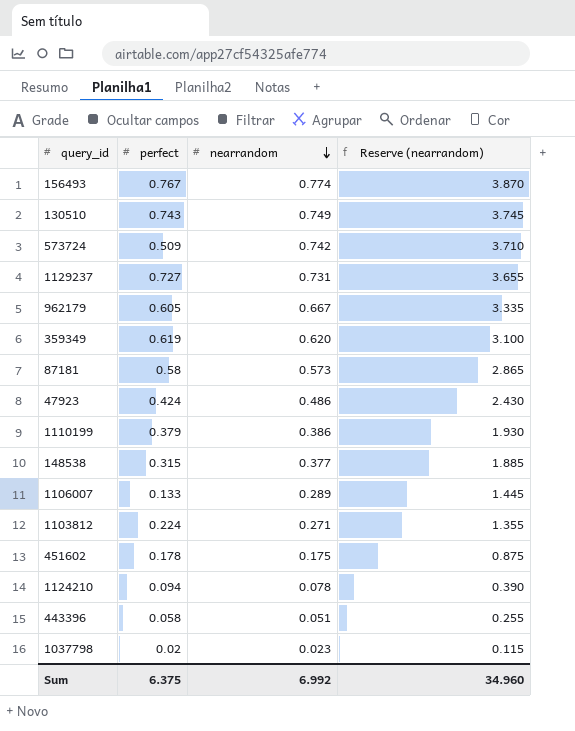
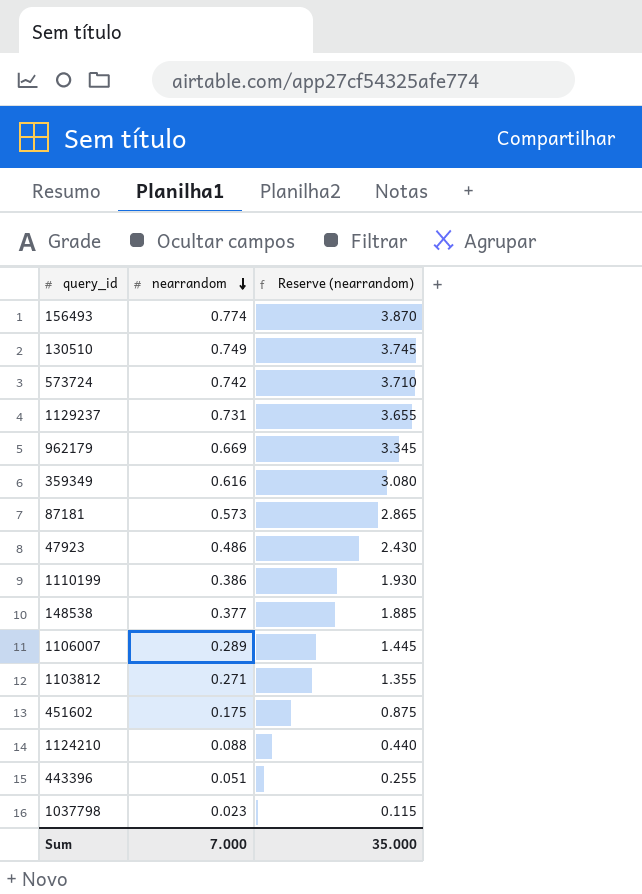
column perfect | position: 2 -> none
962179 | nearrandom: 0.667 -> 0.669
962179 | Reserve (nearrandom): 3.335 -> 3.345
359349 | nearrandom: 0.620 -> 0.616
359349 | Reserve (nearrandom): 3.100 -> 3.080
1124210 | nearrandom: 0.078 -> 0.088
1124210 | Reserve (nearrandom): 0.390 -> 0.440
Sum | nearrandom: 6.992 -> 7.000
Sum | Reserve (nearrandom): 34.960 -> 35.000

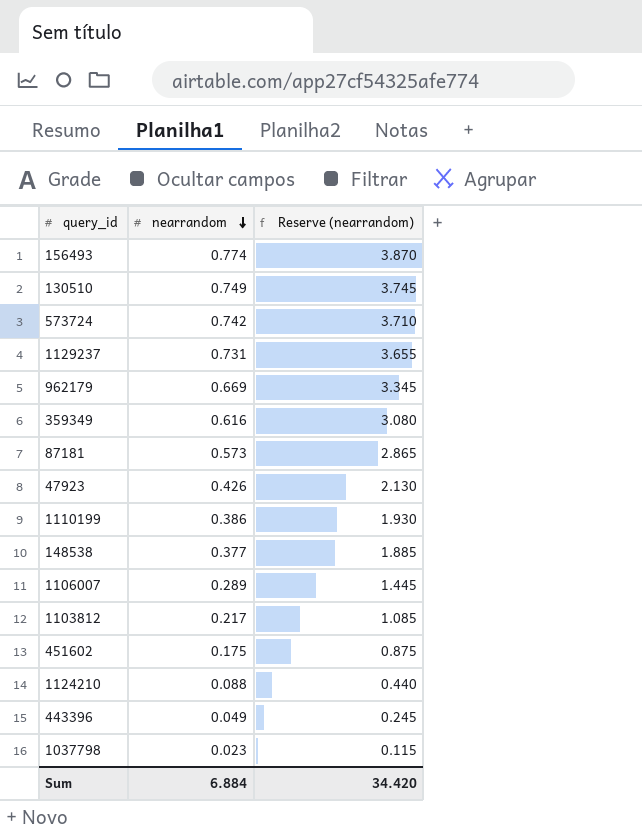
47923 | nearrandom: 0.486 -> 0.426
47923 | Reserve (nearrandom): 2.430 -> 2.130
1103812 | nearrandom: 0.271 -> 0.217
1103812 | Reserve (nearrandom): 1.355 -> 1.085
443396 | nearrandom: 0.051 -> 0.049
443396 | Reserve (nearrandom): 0.255 -> 0.245
Sum | nearrandom: 7.000 -> 6.884
Sum | Reserve (nearrandom): 35.000 -> 34.420

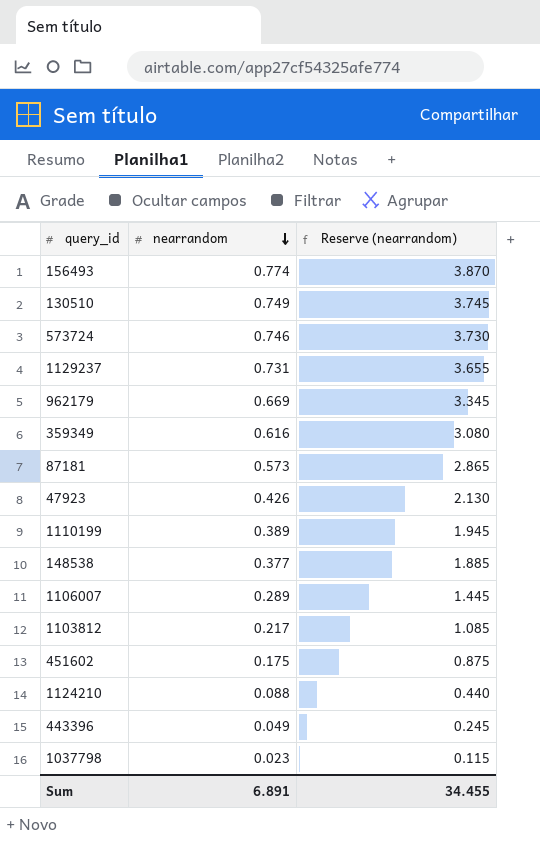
573724 | nearrandom: 0.742 -> 0.746
573724 | Reserve (nearrandom): 3.710 -> 3.730
1110199 | nearrandom: 0.386 -> 0.389
1110199 | Reserve (nearrandom): 1.930 -> 1.945
Sum | nearrandom: 6.884 -> 6.891
Sum | Reserve (nearrandom): 34.420 -> 34.455

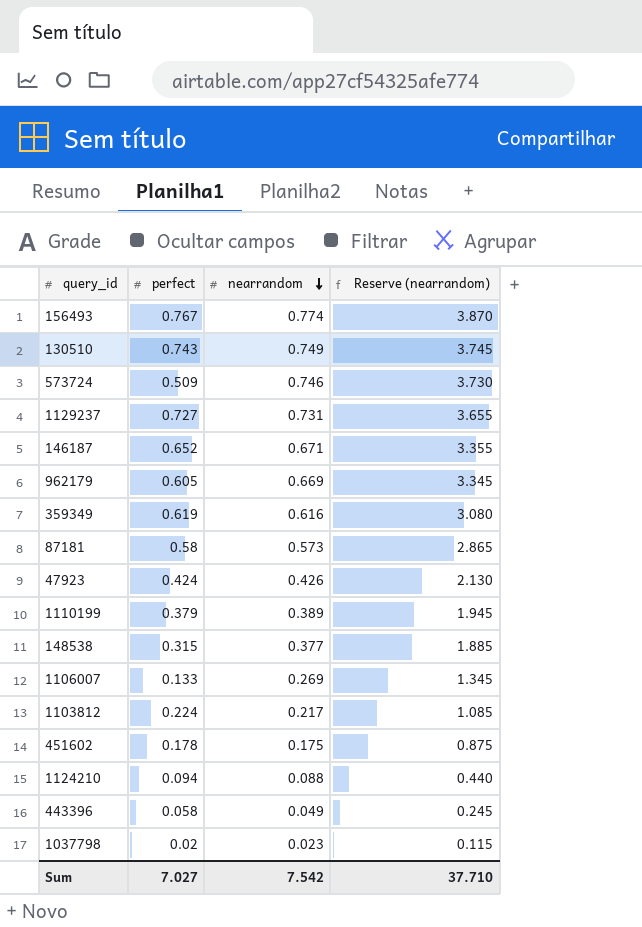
column perfect | position: none -> 2
row 146187: none -> 0.652 | 0.671 | 3.355
1106007 | nearrandom: 0.289 -> 0.269
1106007 | Reserve (nearrandom): 1.445 -> 1.345
Sum | nearrandom: 6.891 -> 7.542
Sum | Reserve (nearrandom): 34.455 -> 37.710

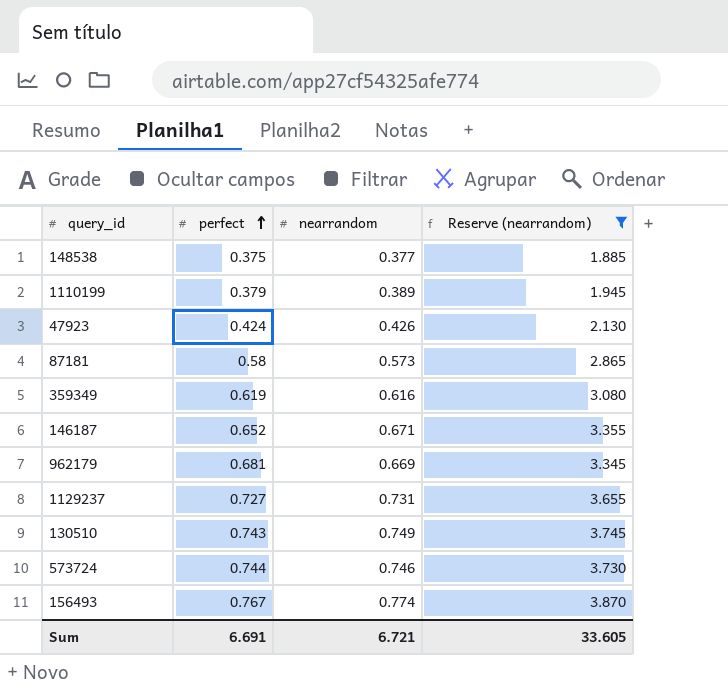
filter: none -> Reserve (nearrandom) >= 1.885
row order: nearrandom descending -> perfect ascending
148538 | perfect: 0.315 -> 0.375
962179 | perfect: 0.605 -> 0.681
573724 | perfect: 0.509 -> 0.744
Sum | perfect: 7.027 -> 6.691
Sum | nearrandom: 7.542 -> 6.721
Sum | Reserve (nearrandom): 37.710 -> 33.605

